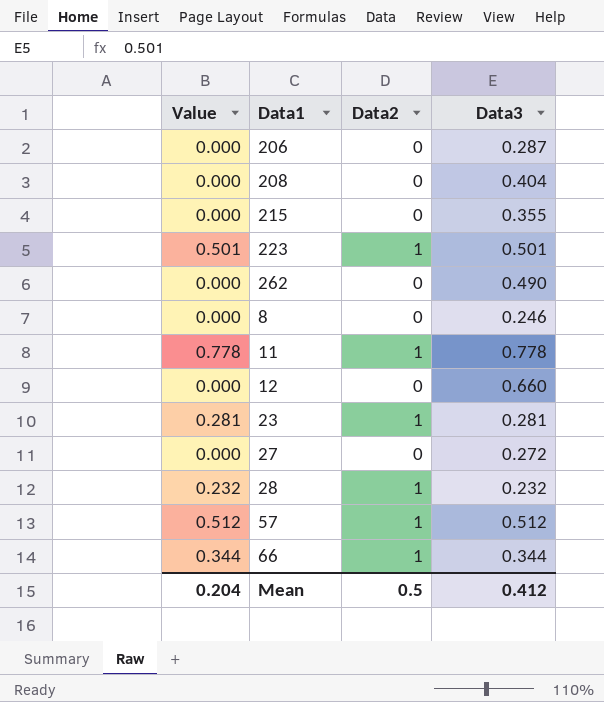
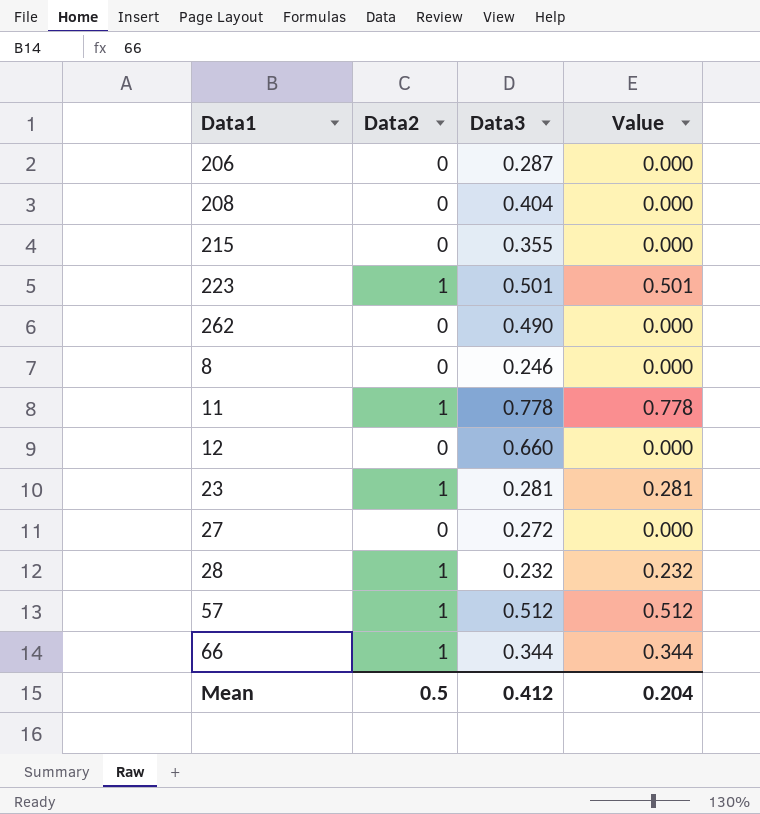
column Value | position: 1 -> 4

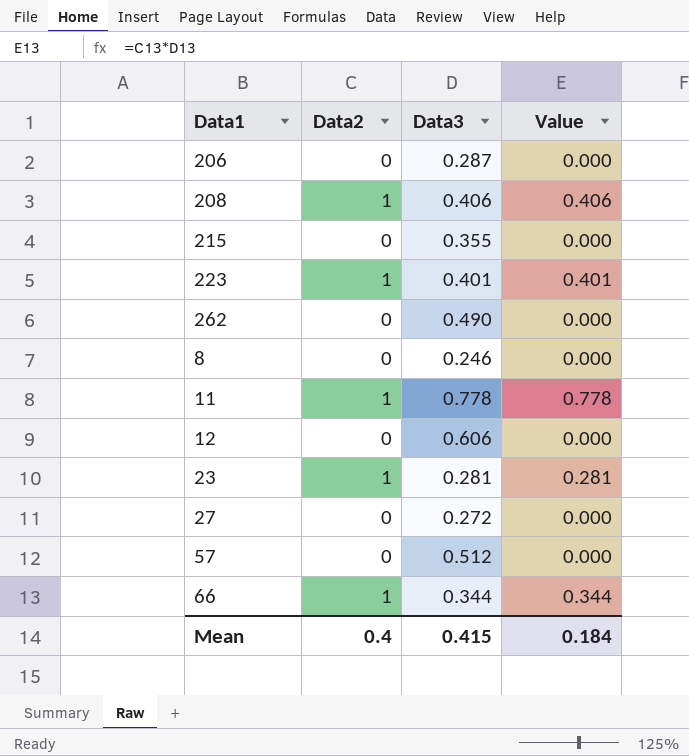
row 28: 1 | 0.232 | 0.232 -> none
208 | Data2: 0 -> 1
208 | Data3: 0.404 -> 0.406
208 | Value: 0.000 -> 0.406
223 | Data3: 0.501 -> 0.401
223 | Value: 0.501 -> 0.401
12 | Data3: 0.660 -> 0.606
57 | Data2: 1 -> 0
57 | Value: 0.512 -> 0.000
Mean | Data2: 0.5 -> 0.4
Mean | Data3: 0.412 -> 0.415
Mean | Value: 0.204 -> 0.184

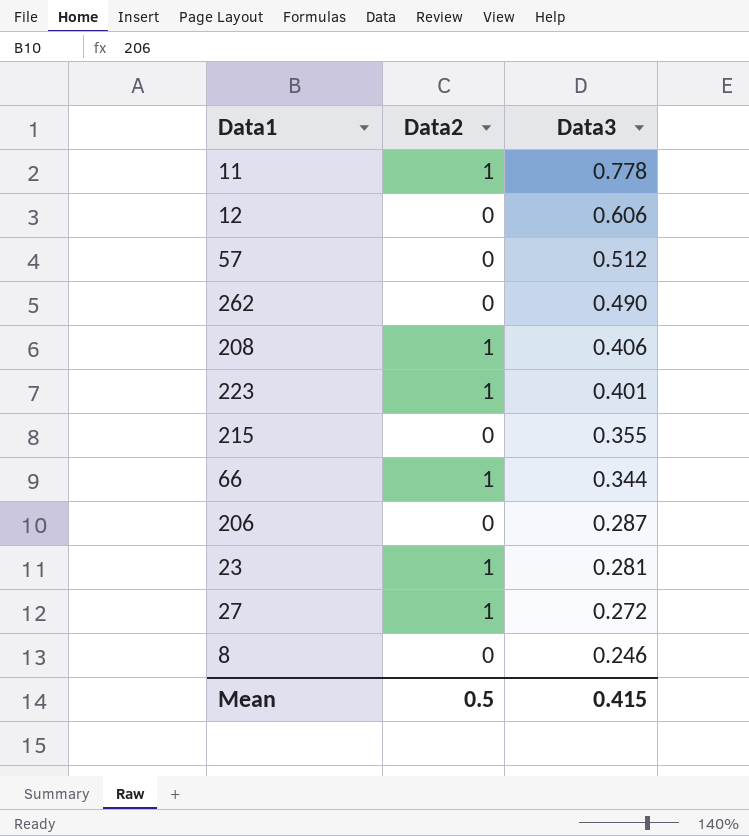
row order: none -> Data3 descending
column Value | formula: [Data2] * [Data3] -> none
27 | Data2: 0 -> 1
Mean | Data2: 0.4 -> 0.5

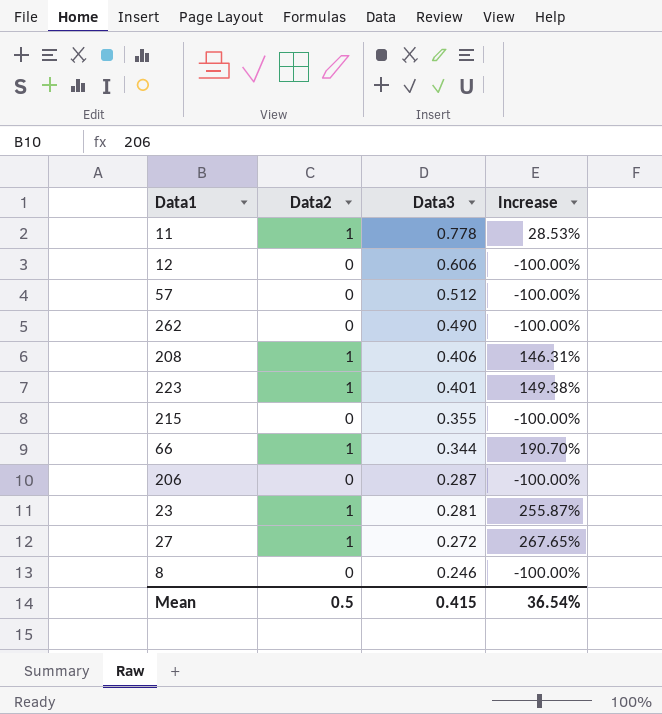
column Increase | formula: none -> ([Data2] - [Data3]) / [Data3]

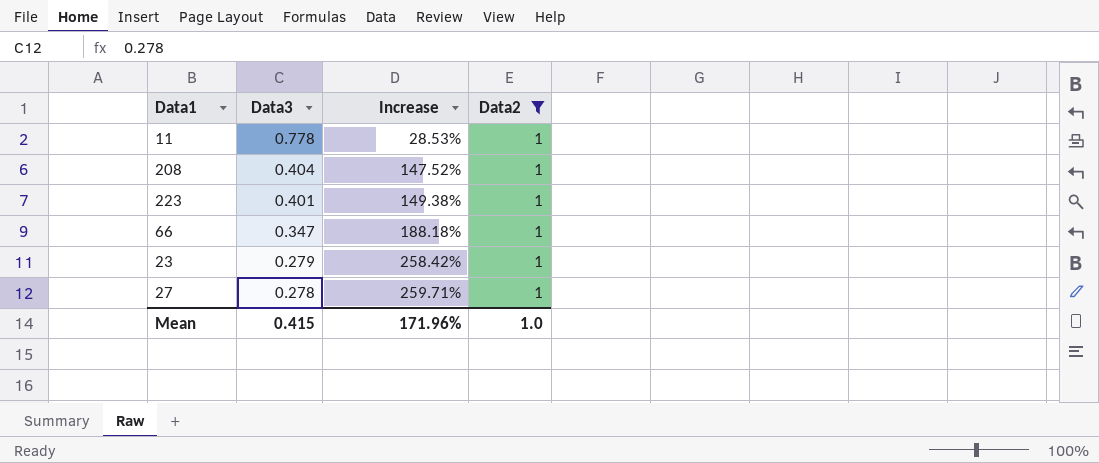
filter: none -> Data2 = 1
column Data2 | position: 2 -> 4
208 | Data3: 0.406 -> 0.404
208 | Increase: 146.31% -> 147.52%
66 | Data3: 0.344 -> 0.347
66 | Increase: 190.70% -> 188.18%
23 | Data3: 0.281 -> 0.279
23 | Increase: 255.87% -> 258.42%
27 | Data3: 0.272 -> 0.278
27 | Increase: 267.65% -> 259.71%
Mean | Increase: 36.54% -> 171.96%
Mean | Data2: 0.5 -> 1.0

